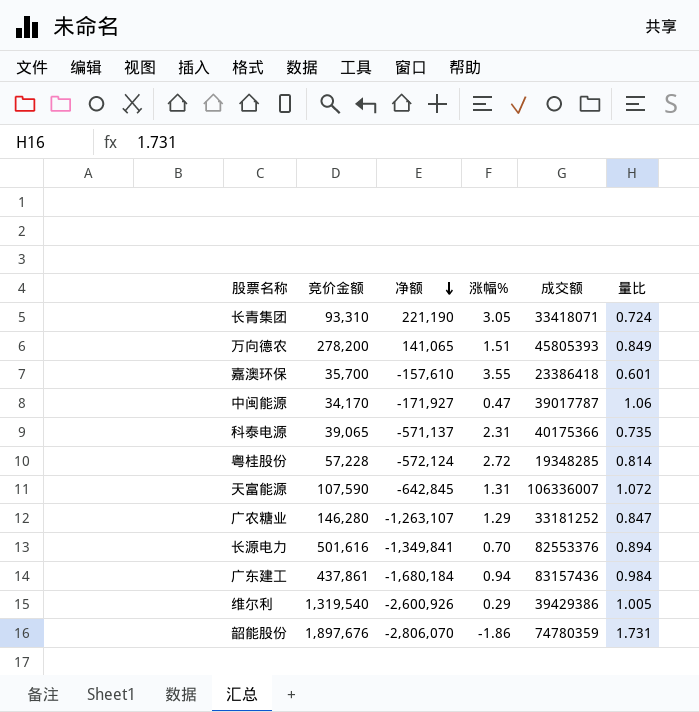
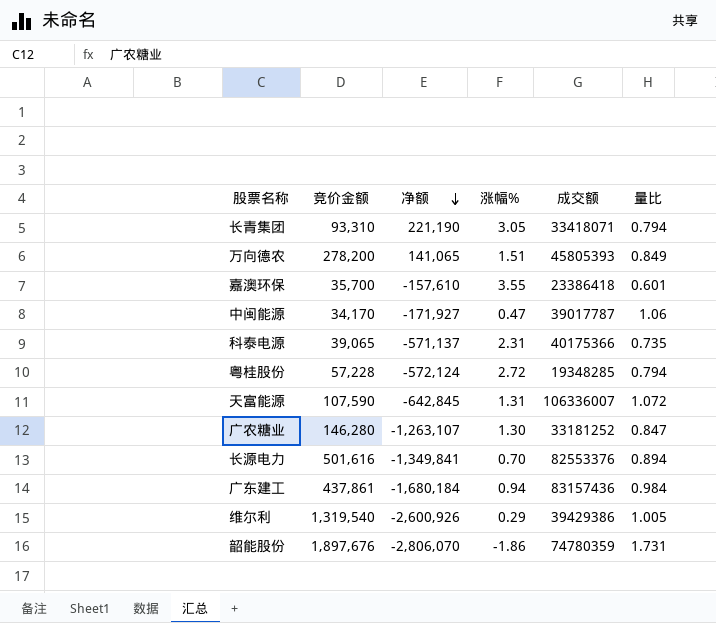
长青集团 | 量比: 0.724 -> 0.794
粤桂股份 | 量比: 0.814 -> 0.794
广农糖业 | 涨幅%: 1.29 -> 1.30

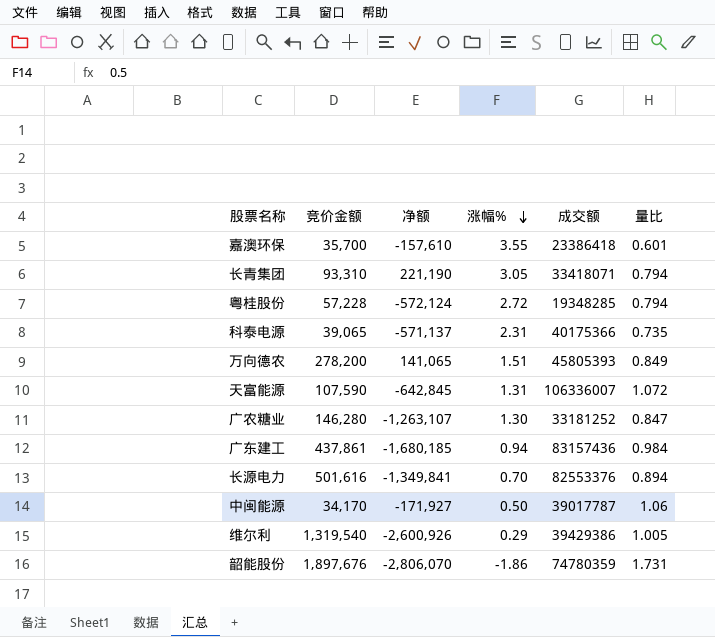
row order: 净额 descending -> 涨幅% descending
广东建工 | 净额: -1,680,184 -> -1,680,185
中闽能源 | 涨幅%: 0.47 -> 0.50

